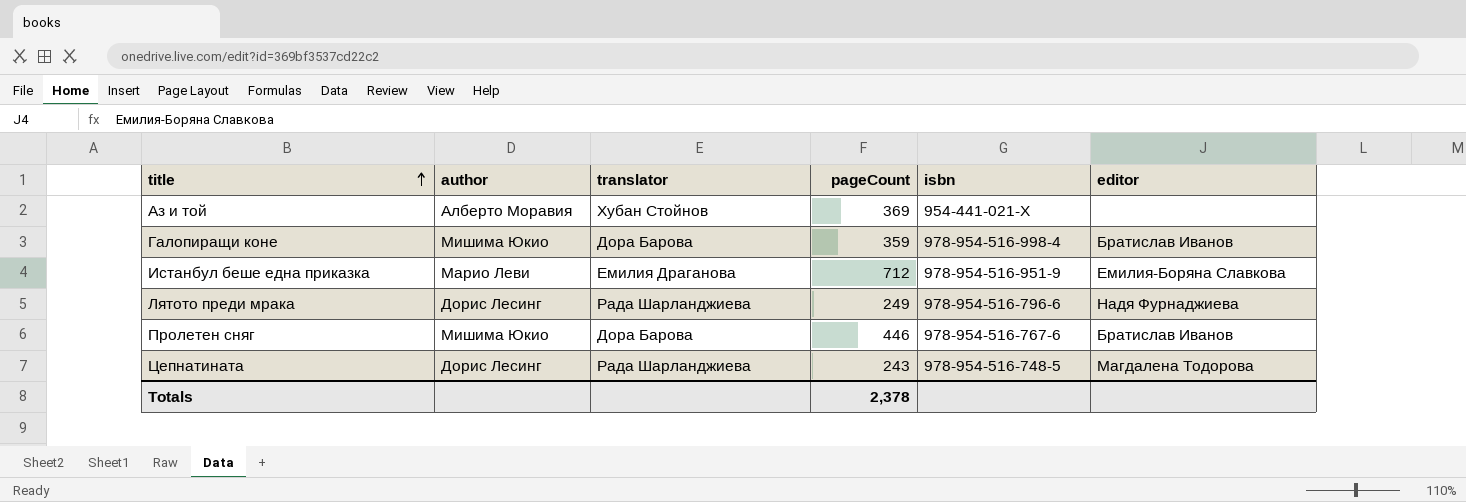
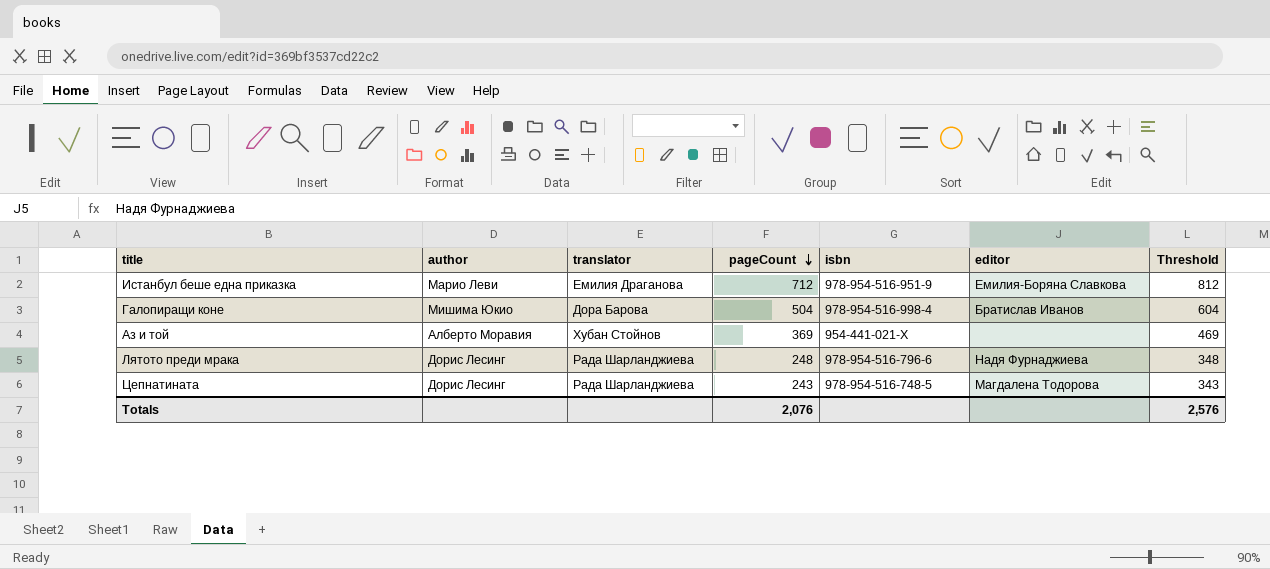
row order: title ascending -> pageCount descending
column Threshold | formula: none -> [pageCount] + 100
row Пролетен сняг: Мишима Юкио | Дора Барова | 446 | 978-954-516-767-6 | Братислав Иванов -> none
Галопиращи коне | pageCount: 359 -> 504
Лятото преди мрака | pageCount: 249 -> 248
Totals | pageCount: 2,378 -> 2,076

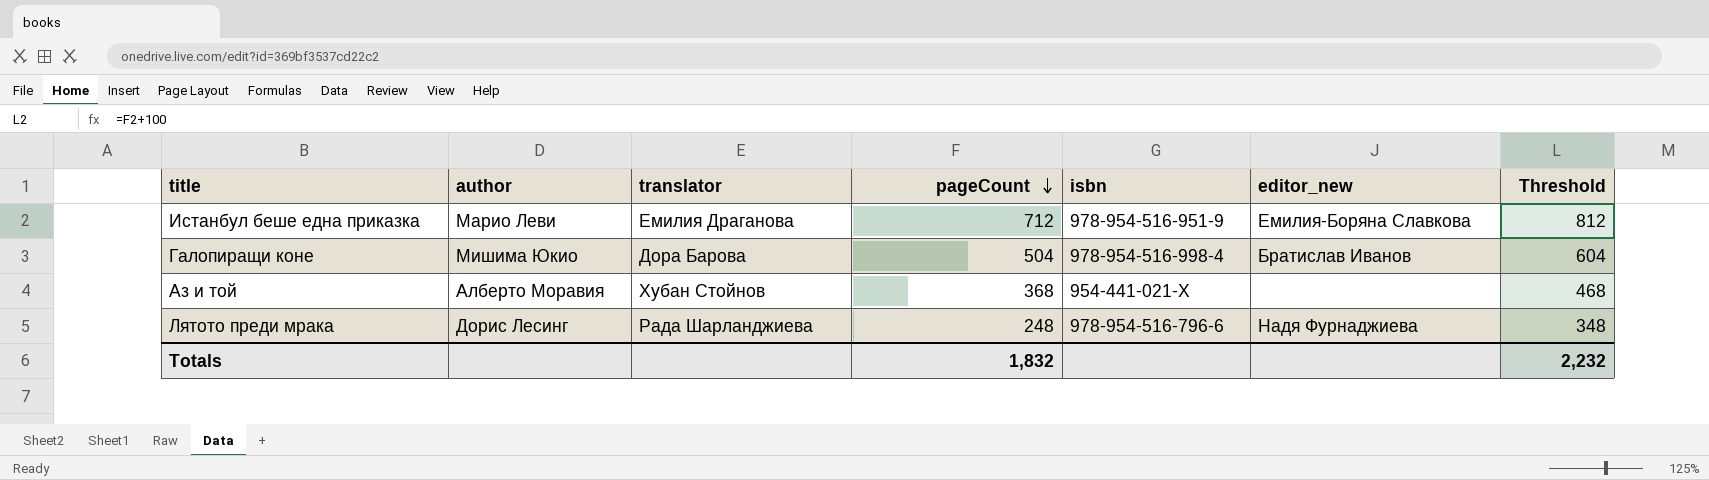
column name: editor -> editor_new
row Цепнатината: Дорис Лесинг | Рада Шарланджиева | 243 | 978-954-516-748-5 | Магдалена Тодорова | 343 -> none
Аз и той | pageCount: 369 -> 368
Аз и той | Threshold: 469 -> 468
Totals | pageCount: 2,076 -> 1,832
Totals | Threshold: 2,576 -> 2,232

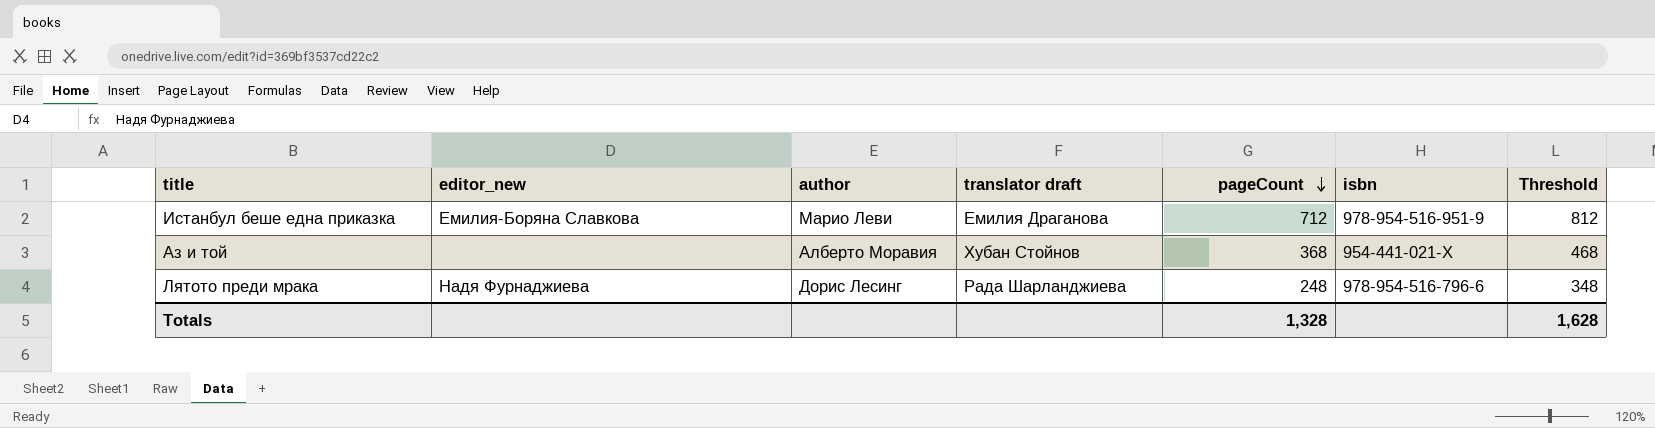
column editor_new | position: 6 -> 2
column name: translator -> translator draft
row Галопиращи коне: Мишима Юкио | Дора Барова | 504 | 978-954-516-998-4 | Братислав Иванов | 604 -> none
Totals | pageCount: 1,832 -> 1,328
Totals | Threshold: 2,232 -> 1,628

